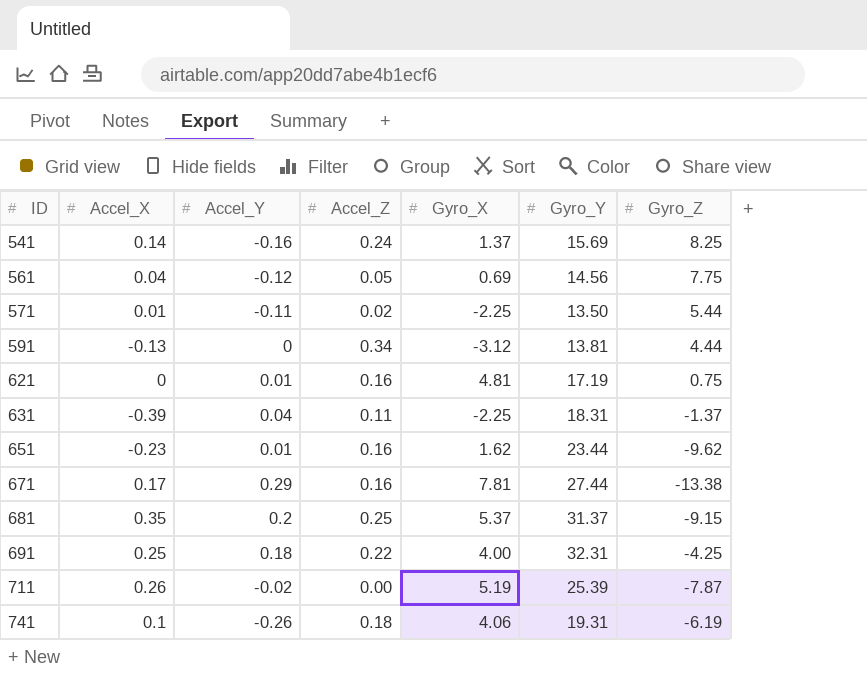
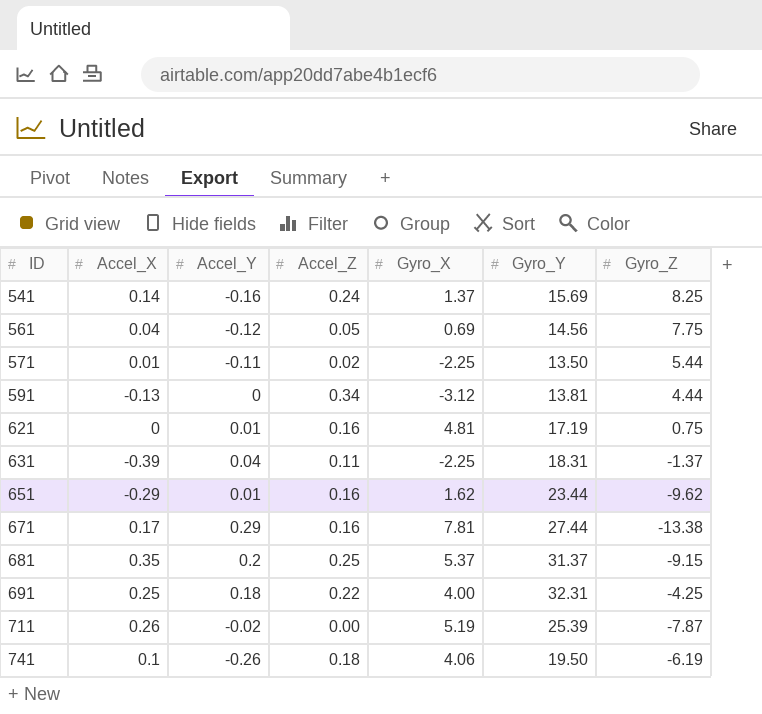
651 | Accel_X: -0.23 -> -0.29
741 | Gyro_Y: 19.31 -> 19.50

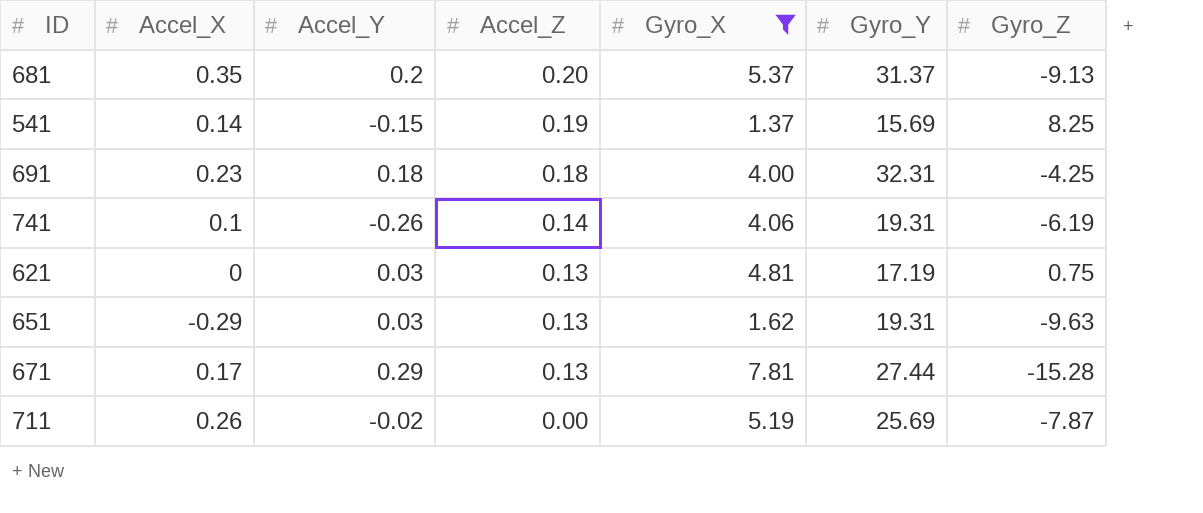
filter: none -> Gyro_X >= 1.37
row order: ID ascending -> Accel_Z descending
681 | Accel_Z: 0.25 -> 0.20
681 | Gyro_Z: -9.15 -> -9.13
541 | Accel_Y: -0.16 -> -0.15
541 | Accel_Z: 0.24 -> 0.19
691 | Accel_X: 0.25 -> 0.23
691 | Accel_Z: 0.22 -> 0.18
741 | Accel_Z: 0.18 -> 0.14
741 | Gyro_Y: 19.50 -> 19.31
621 | Accel_Y: 0.01 -> 0.03
621 | Accel_Z: 0.16 -> 0.13
651 | Accel_Y: 0.01 -> 0.03
651 | Accel_Z: 0.16 -> 0.13
651 | Gyro_Y: 23.44 -> 19.31
651 | Gyro_Z: -9.62 -> -9.63
671 | Accel_Z: 0.16 -> 0.13
671 | Gyro_Z: -13.38 -> -15.28
711 | Gyro_Y: 25.39 -> 25.69

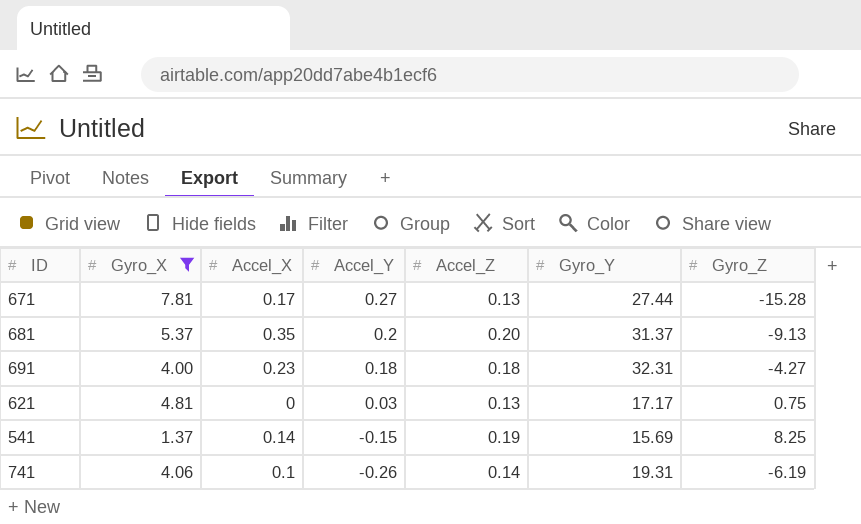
row order: Accel_Z descending -> Accel_Y descending
column Gyro_X | position: 5 -> 2
row 651: -0.29 | 0.03 | 0.13 | 1.62 | 19.31 | -9.63 -> none
row 711: 0.26 | -0.02 | 0.00 | 5.19 | 25.69 | -7.87 -> none
671 | Accel_Y: 0.29 -> 0.27
691 | Gyro_Z: -4.25 -> -4.27
621 | Gyro_Y: 17.19 -> 17.17

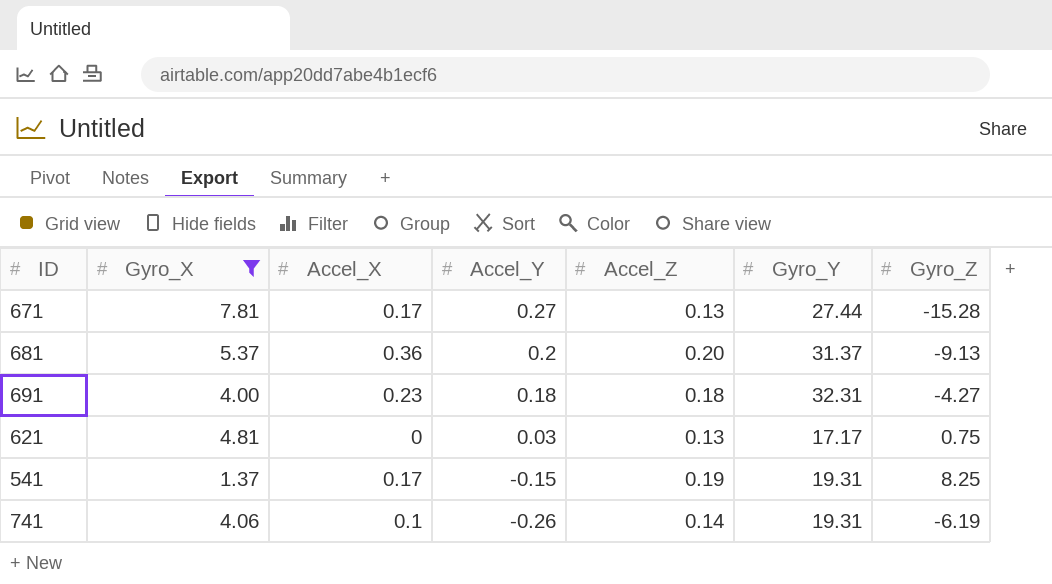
681 | Accel_X: 0.35 -> 0.36
541 | Accel_X: 0.14 -> 0.17
541 | Gyro_Y: 15.69 -> 19.31

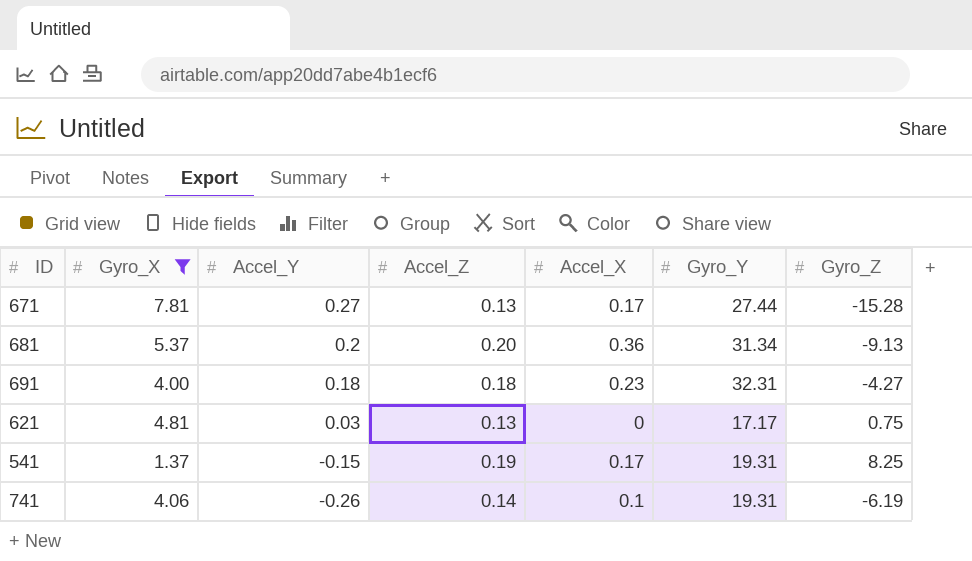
column Accel_X | position: 3 -> 5
681 | Gyro_Y: 31.37 -> 31.34

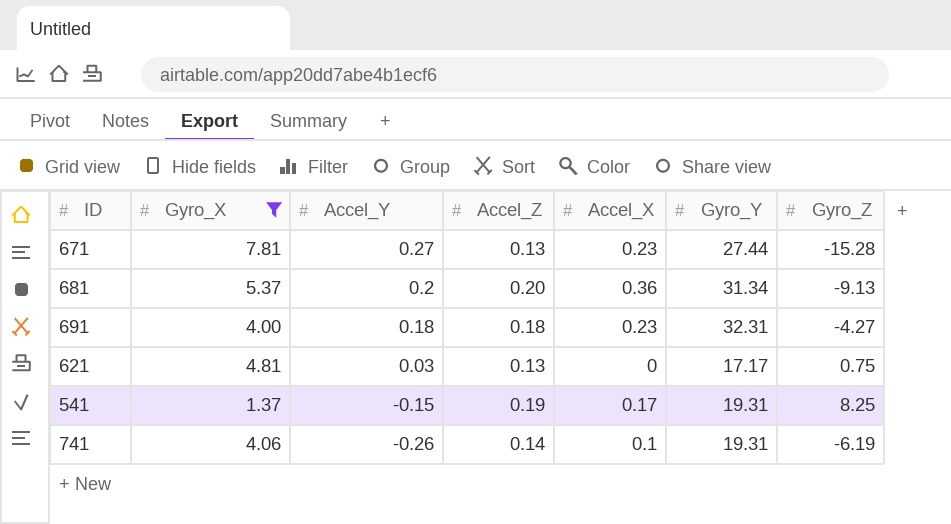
671 | Accel_X: 0.17 -> 0.23

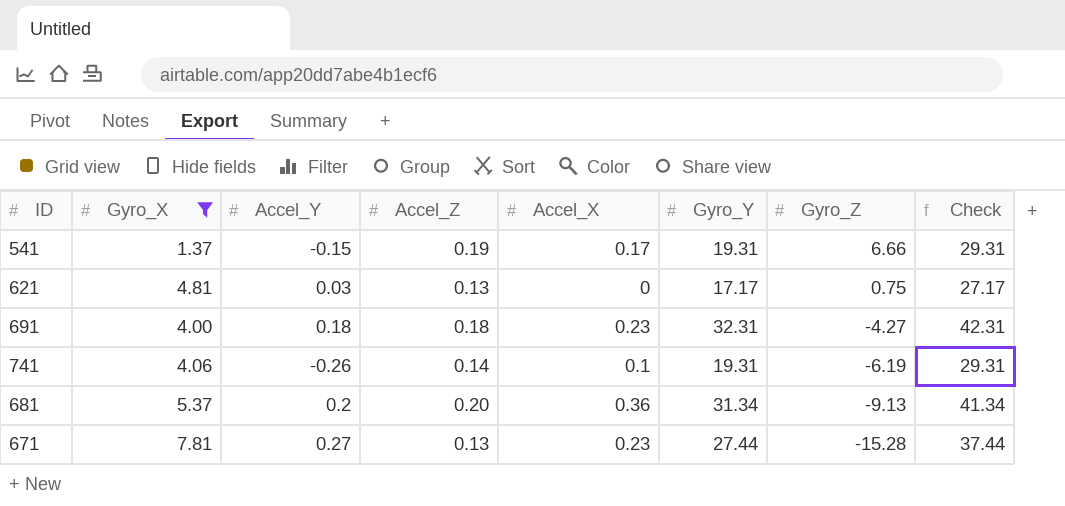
row order: Accel_Y descending -> Gyro_Z descending
column Check | formula: none -> [Gyro_Y] + 10
541 | Gyro_Z: 8.25 -> 6.66

